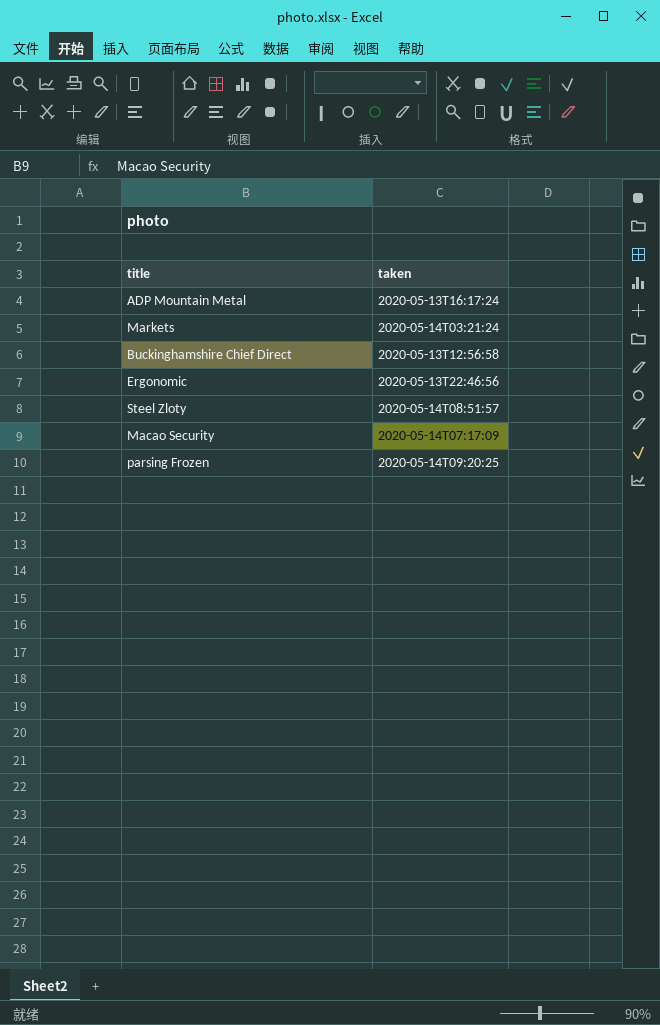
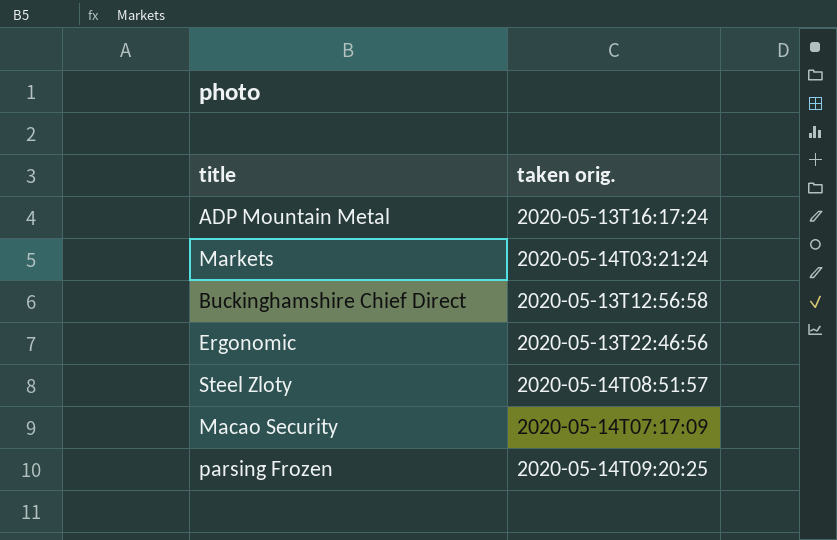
column name: taken -> taken orig.

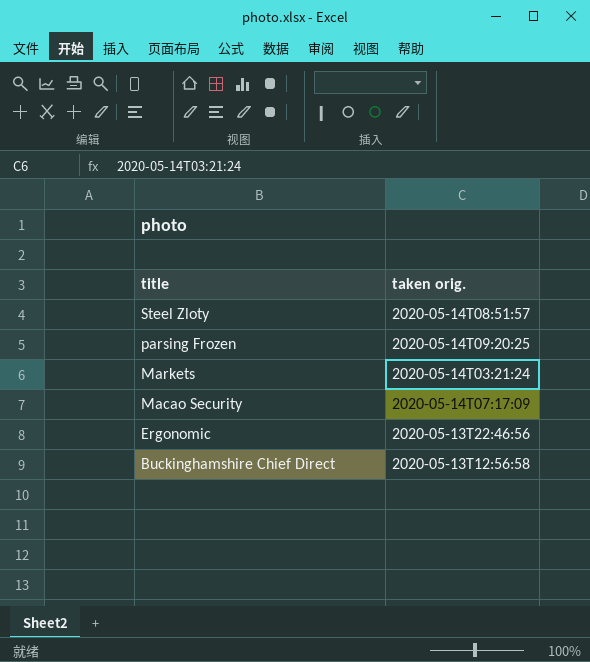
row order: none -> title descending
row ADP Mountain Metal: 2020-05-13T16:17:24 -> none

